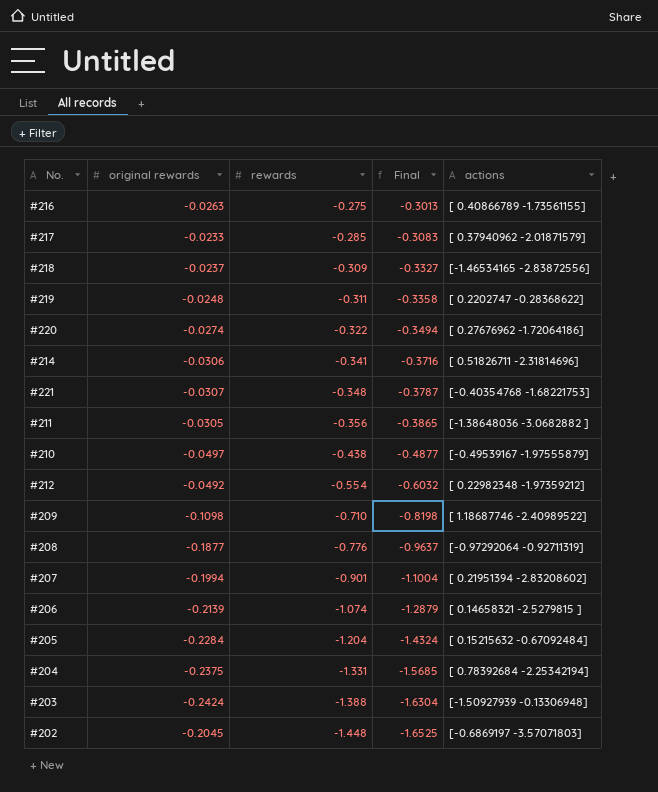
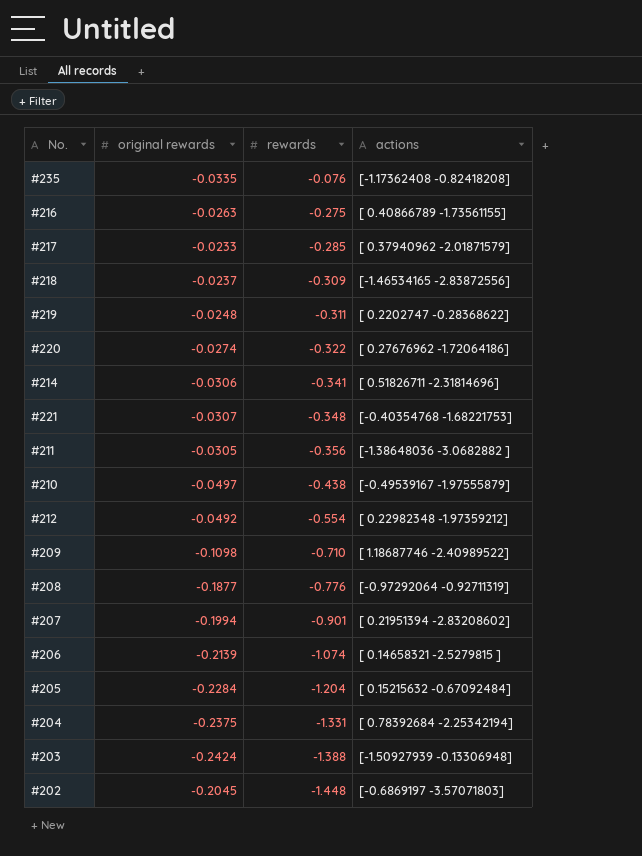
column Final | formula: [original rewards] + [rewards] -> none
row #235: none -> -0.0335 | -0.076 | [-1.17362408 -0.82418208]

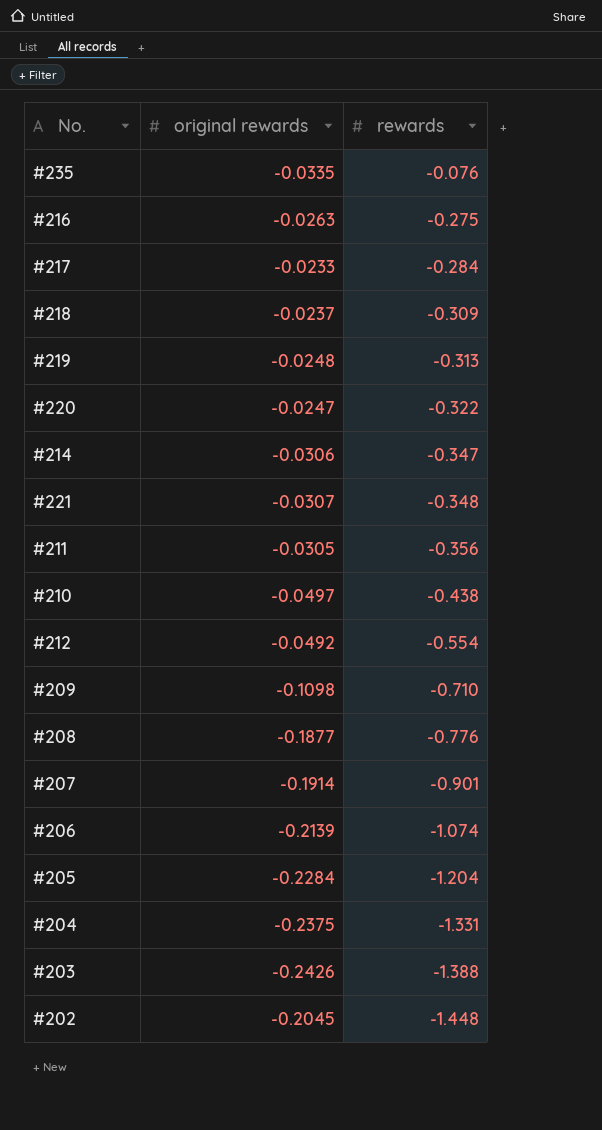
column actions | position: 4 -> none
#217 | rewards: -0.285 -> -0.284
#219 | rewards: -0.311 -> -0.313
#220 | original rewards: -0.0274 -> -0.0247
#214 | rewards: -0.341 -> -0.347
#207 | original rewards: -0.1994 -> -0.1914
#203 | original rewards: -0.2424 -> -0.2426

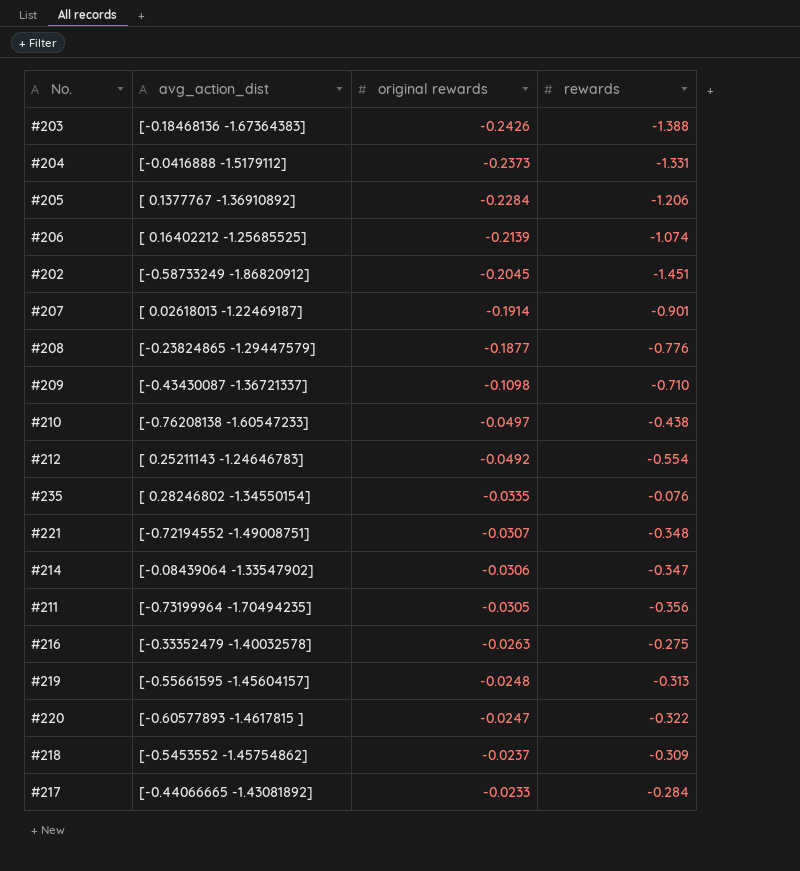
row order: rewards descending -> original rewards ascending
column avg_action_dist | position: none -> 2
#204 | original rewards: -0.2375 -> -0.2373
#205 | rewards: -1.204 -> -1.206
#202 | rewards: -1.448 -> -1.451

